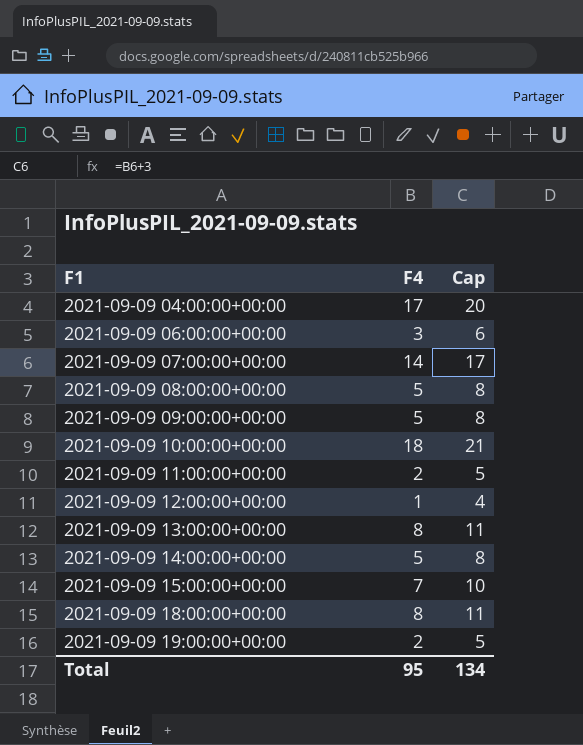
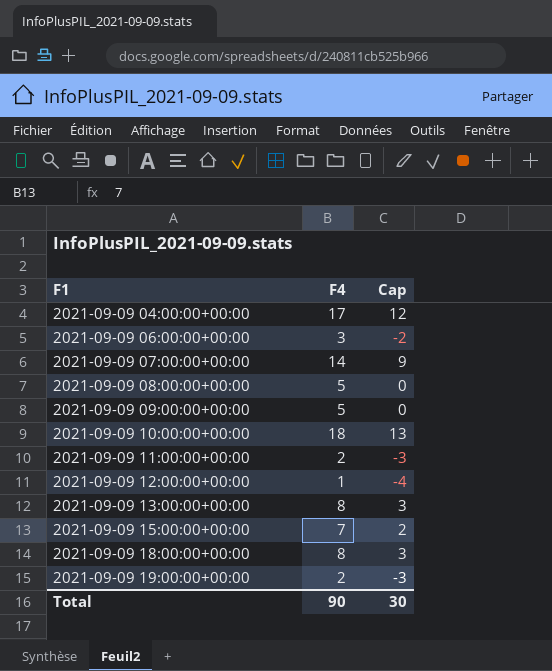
column Cap | formula: [F4] + 3 -> [F4] - 5
row 2021-09-09 14:00:00+00:00: 5 | 8 -> none
Total | F4: 95 -> 90
Total | Cap: 134 -> 30

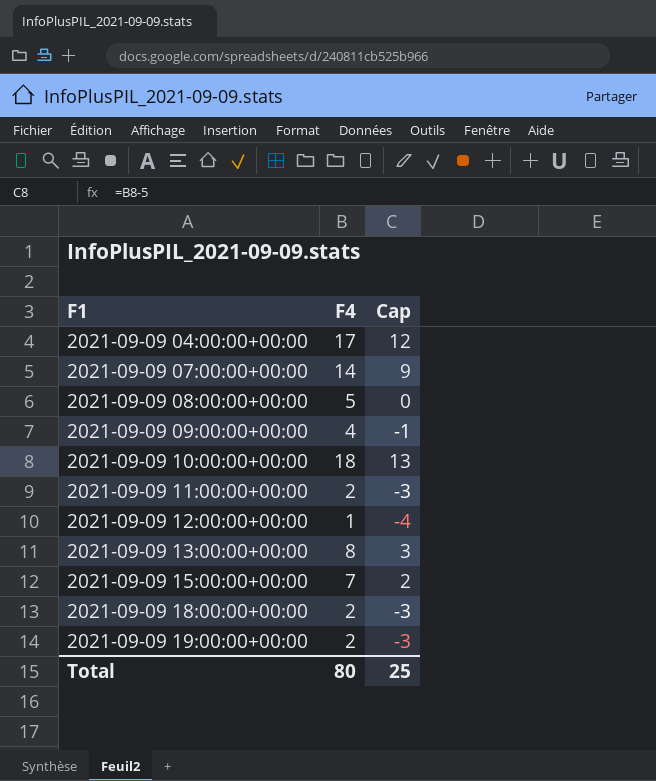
row 2021-09-09 06:00:00+00:00: 3 | -2 -> none
2021-09-09 09:00:00+00:00 | F4: 5 -> 4
2021-09-09 09:00:00+00:00 | Cap: 0 -> -1
2021-09-09 18:00:00+00:00 | F4: 8 -> 2
2021-09-09 18:00:00+00:00 | Cap: 3 -> -3
Total | F4: 90 -> 80
Total | Cap: 30 -> 25

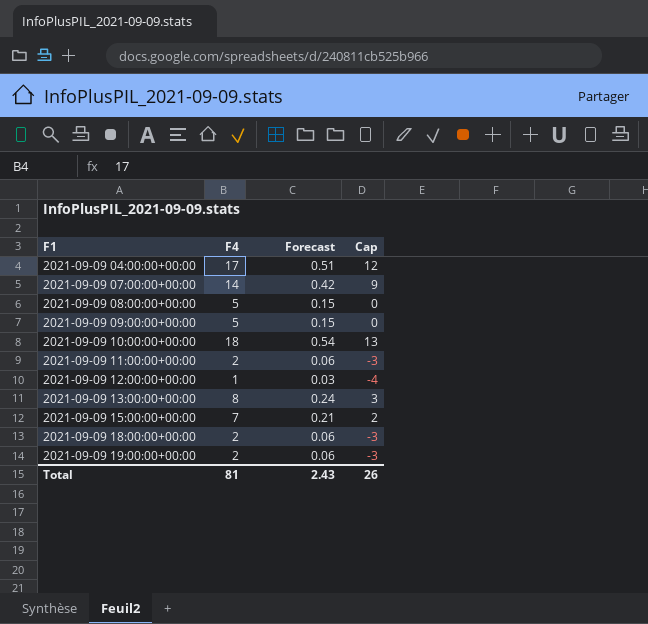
column Forecast | formula: none -> [F4] * 0.03
2021-09-09 09:00:00+00:00 | F4: 4 -> 5
2021-09-09 09:00:00+00:00 | Cap: -1 -> 0
Total | F4: 80 -> 81
Total | Cap: 25 -> 26

